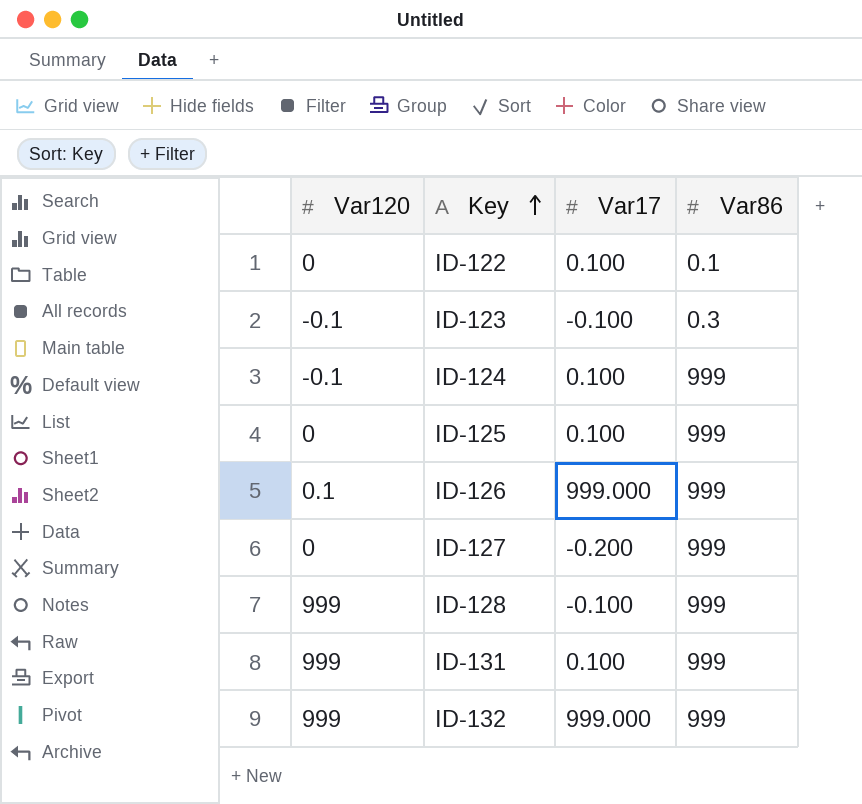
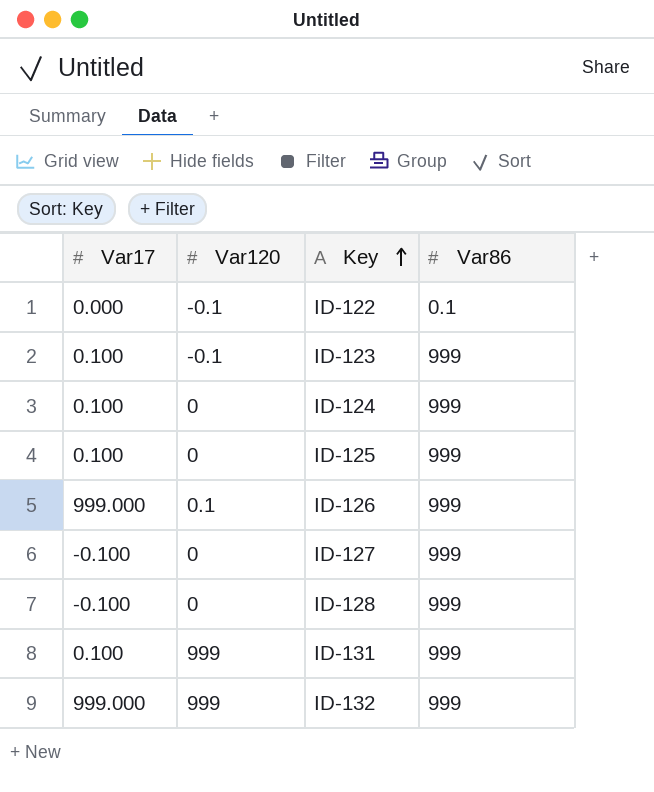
column Var17 | position: 3 -> 1
ID-122 | Var17: 0.100 -> 0.000
ID-122 | Var120: 0 -> -0.1
ID-123 | Var17: -0.100 -> 0.100
ID-123 | Var86: 0.3 -> 999
ID-124 | Var120: -0.1 -> 0
ID-127 | Var17: -0.200 -> -0.100
ID-128 | Var120: 999 -> 0

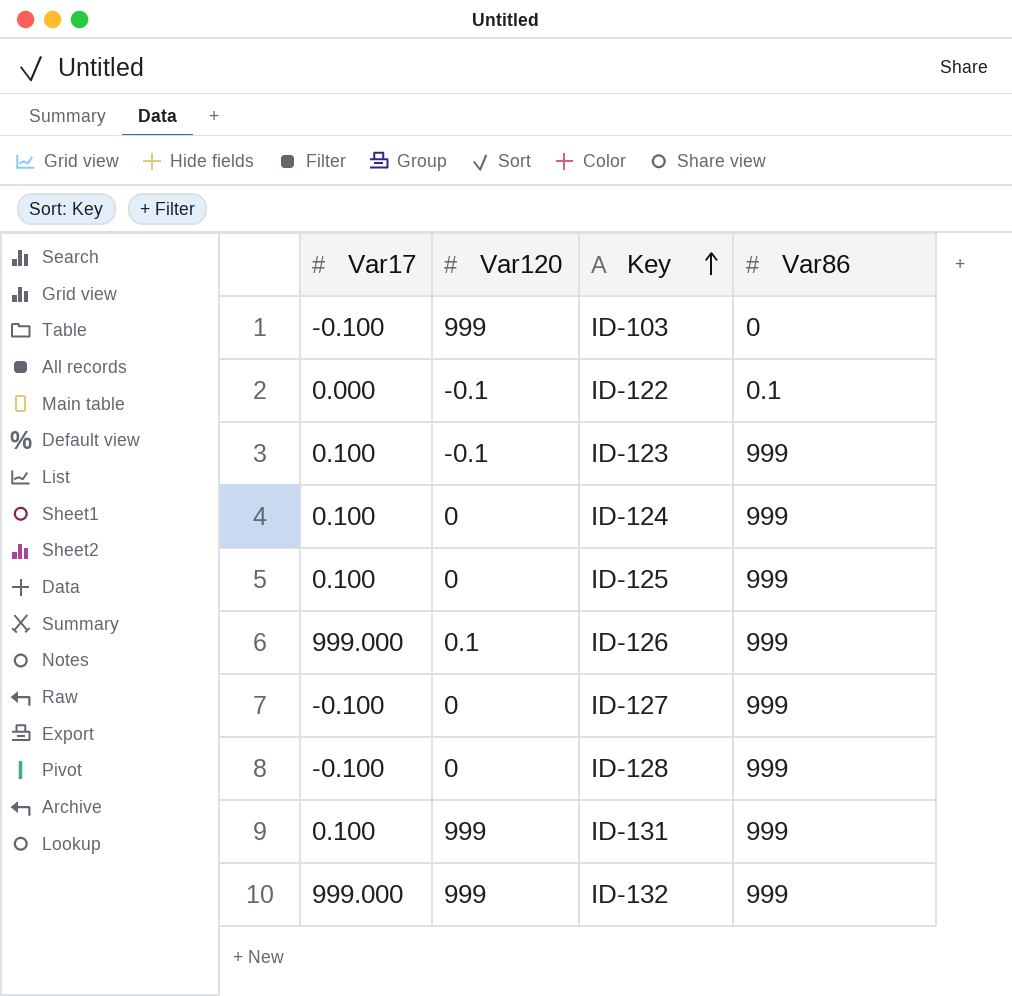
row ID-103: none -> -0.100 | 999 | 0

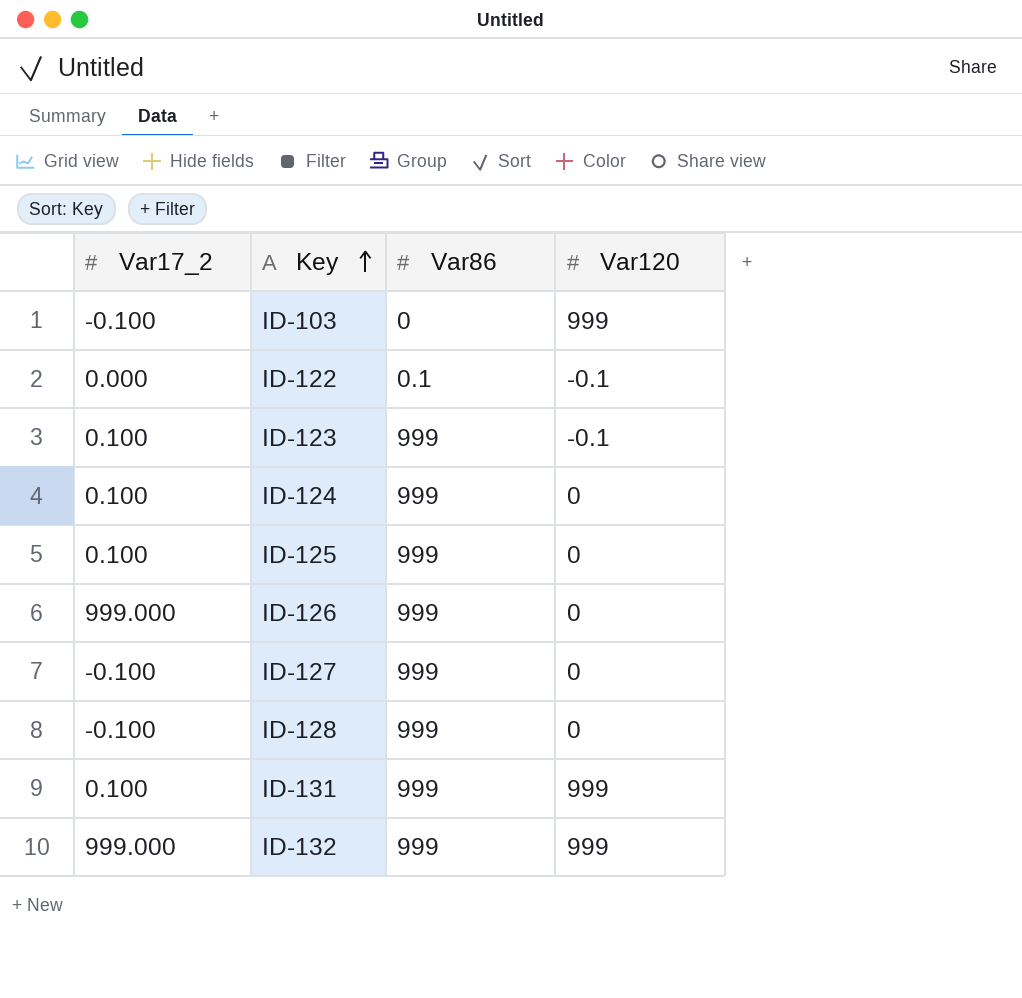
column name: Var17 -> Var17_2
column Var120 | position: 2 -> 4
ID-126 | Var120: 0.1 -> 0

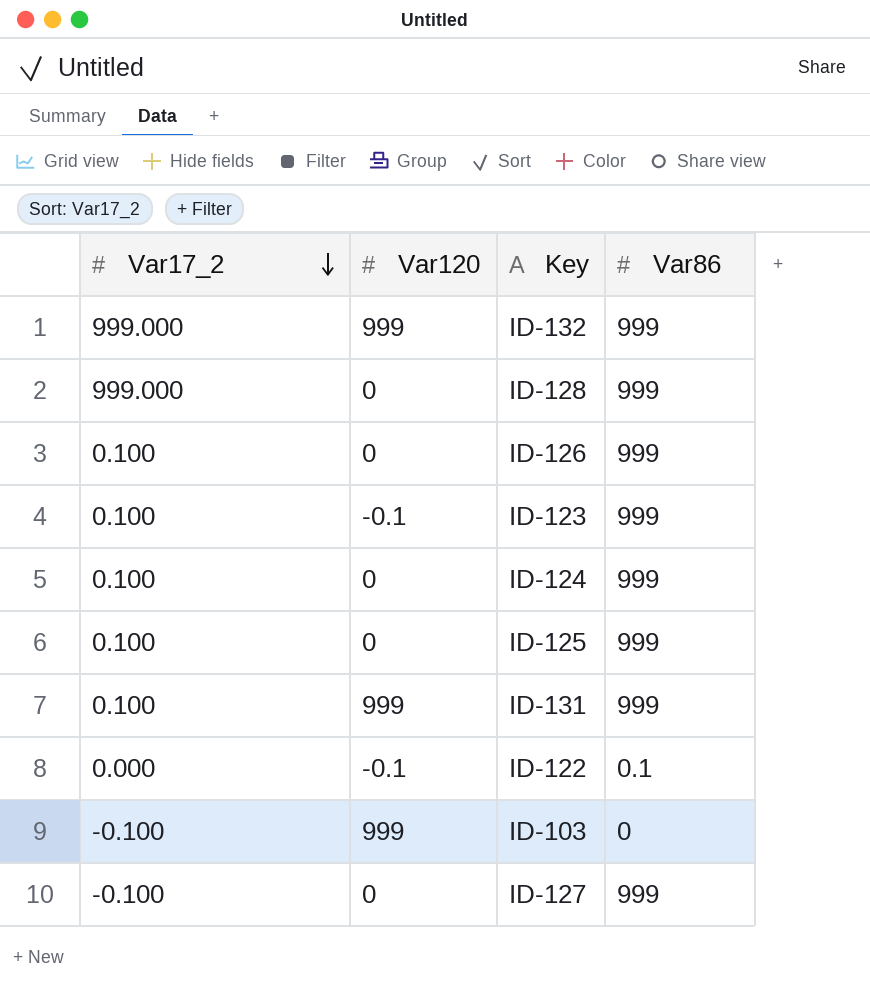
row order: Key ascending -> Var17_2 descending
column Var120 | position: 4 -> 2
ID-128 | Var17_2: -0.100 -> 999.000
ID-126 | Var17_2: 999.000 -> 0.100

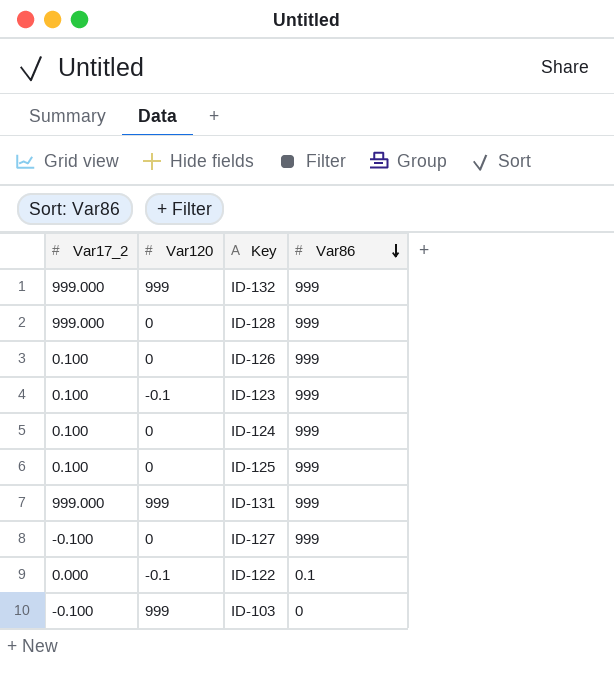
row order: Var17_2 descending -> Var86 descending
ID-131 | Var17_2: 0.100 -> 999.000

